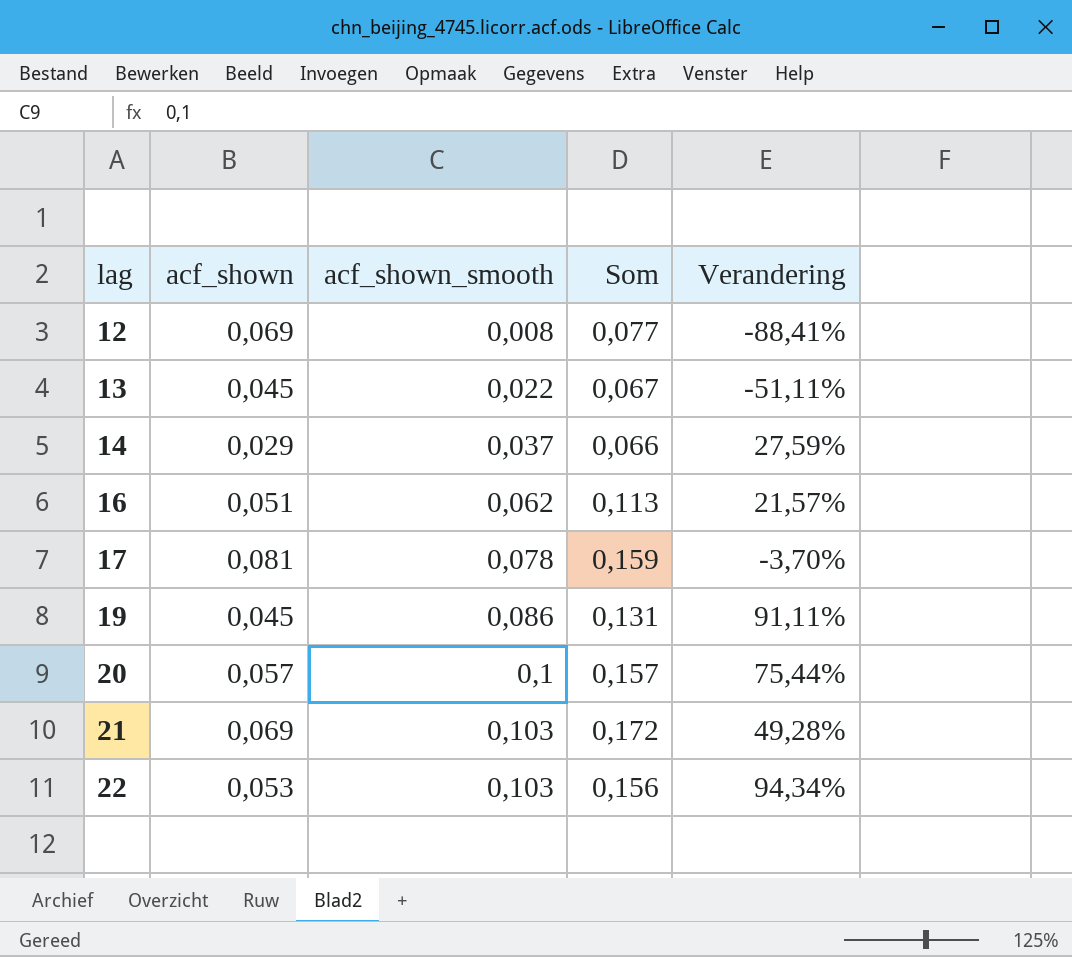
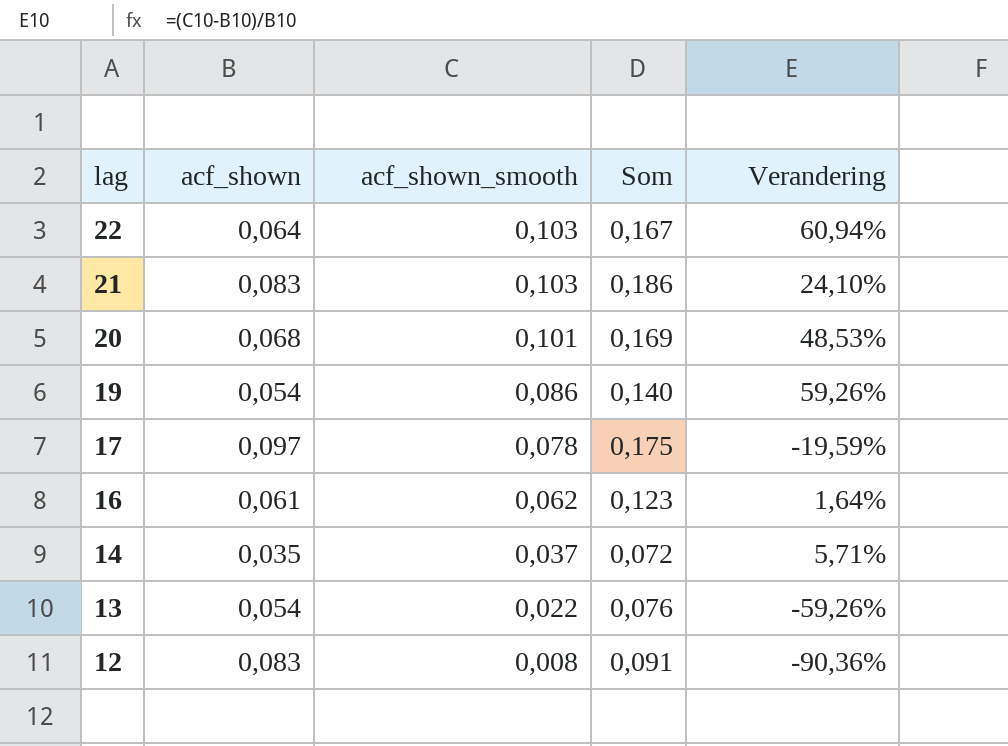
row order: lag ascending -> lag descending
22 | acf_shown: 0,053 -> 0,064
22 | Som: 0,156 -> 0,167
22 | Verandering: 94,34% -> 60,94%
21 | acf_shown: 0,069 -> 0,083
21 | Som: 0,172 -> 0,186
21 | Verandering: 49,28% -> 24,10%
20 | acf_shown: 0,057 -> 0,068
20 | acf_shown_smooth: 0,1 -> 0,101
20 | Som: 0,157 -> 0,169
20 | Verandering: 75,44% -> 48,53%
19 | acf_shown: 0,045 -> 0,054
19 | Som: 0,131 -> 0,140
19 | Verandering: 91,11% -> 59,26%
17 | acf_shown: 0,081 -> 0,097
17 | Som: 0,159 -> 0,175
17 | Verandering: -3,70% -> -19,59%
16 | acf_shown: 0,051 -> 0,061
16 | Som: 0,113 -> 0,123
16 | Verandering: 21,57% -> 1,64%
14 | acf_shown: 0,029 -> 0,035
14 | Som: 0,066 -> 0,072
14 | Verandering: 27,59% -> 5,71%
13 | acf_shown: 0,045 -> 0,054
13 | Som: 0,067 -> 0,076
13 | Verandering: -51,11% -> -59,26%
12 | acf_shown: 0,069 -> 0,083
12 | Som: 0,077 -> 0,091
12 | Verandering: -88,41% -> -90,36%

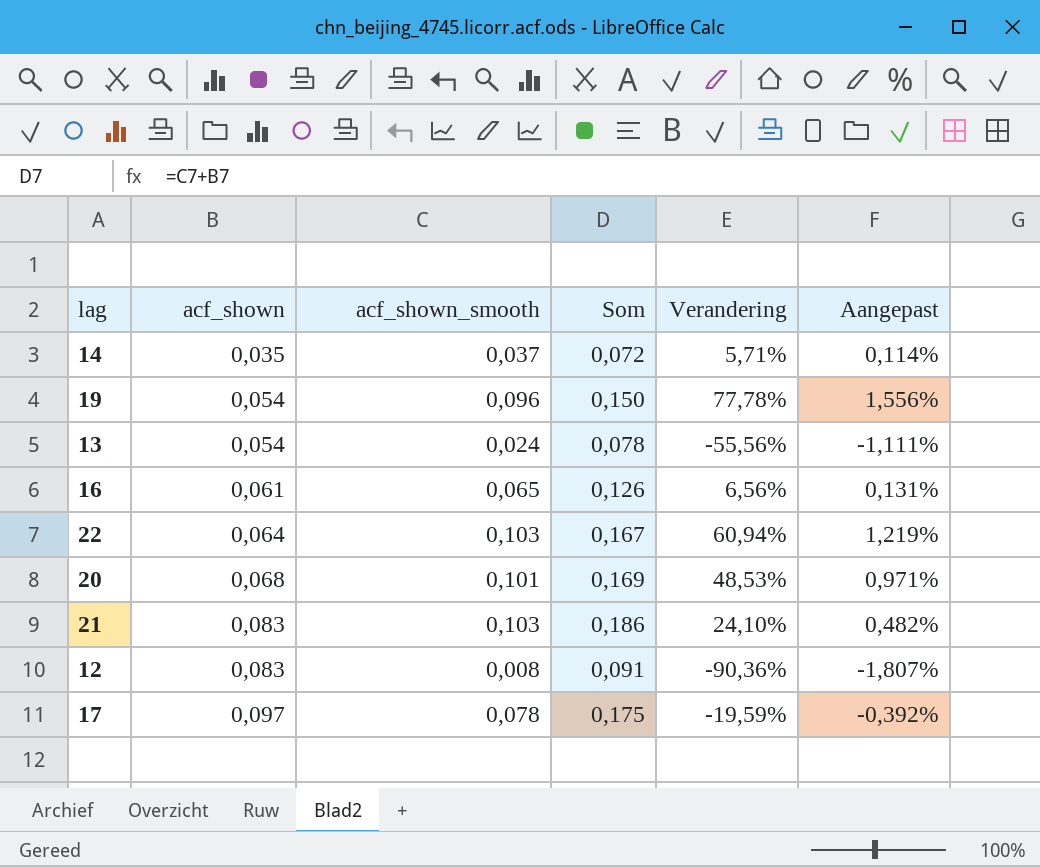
row order: lag descending -> acf_shown ascending
column Aangepast | formula: none -> [Verandering] * 0,02
19 | acf_shown_smooth: 0,086 -> 0,096
19 | Som: 0,140 -> 0,150
19 | Verandering: 59,26% -> 77,78%
13 | acf_shown_smooth: 0,022 -> 0,024
13 | Som: 0,076 -> 0,078
13 | Verandering: -59,26% -> -55,56%
16 | acf_shown_smooth: 0,062 -> 0,065
16 | Som: 0,123 -> 0,126
16 | Verandering: 1,64% -> 6,56%

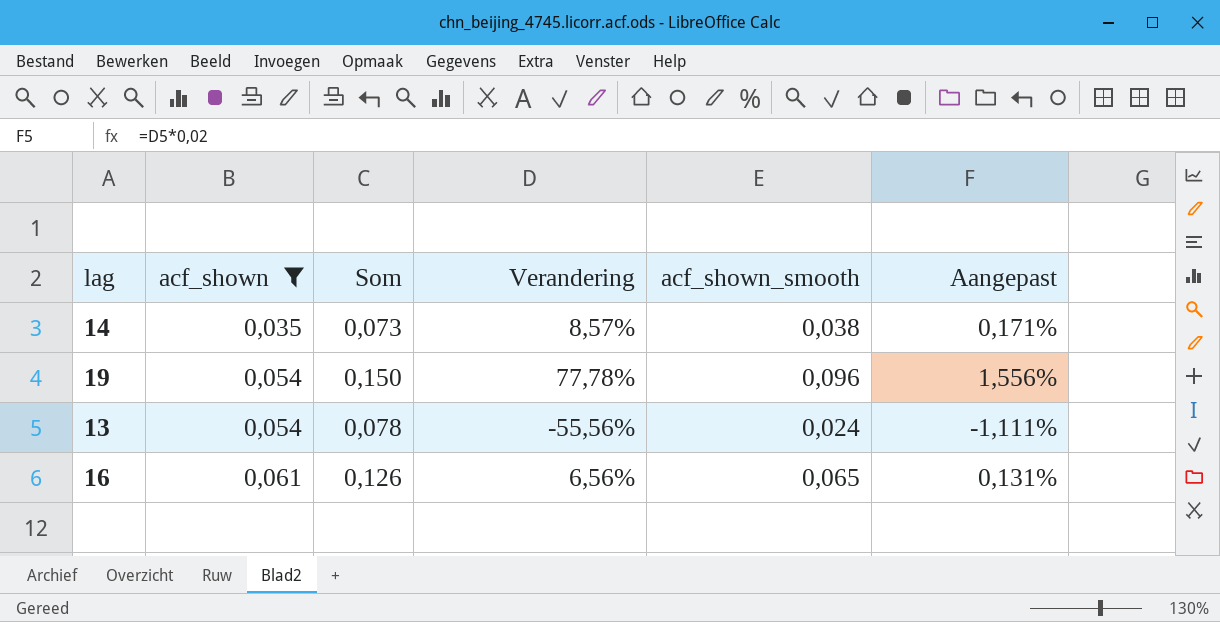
filter: none -> acf_shown <= 0,061
column acf_shown_smooth | position: 3 -> 5
14 | Som: 0,072 -> 0,073
14 | Verandering: 5,71% -> 8,57%
14 | acf_shown_smooth: 0,037 -> 0,038
14 | Aangepast: 0,114% -> 0,171%

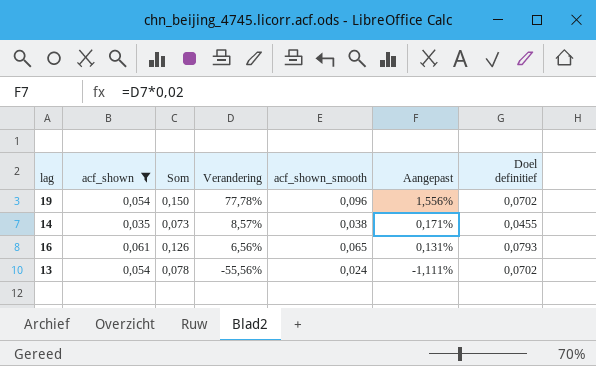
row order: acf_shown ascending -> Verandering descending
column Doel definitief | formula: none -> [acf_shown] * 1,3

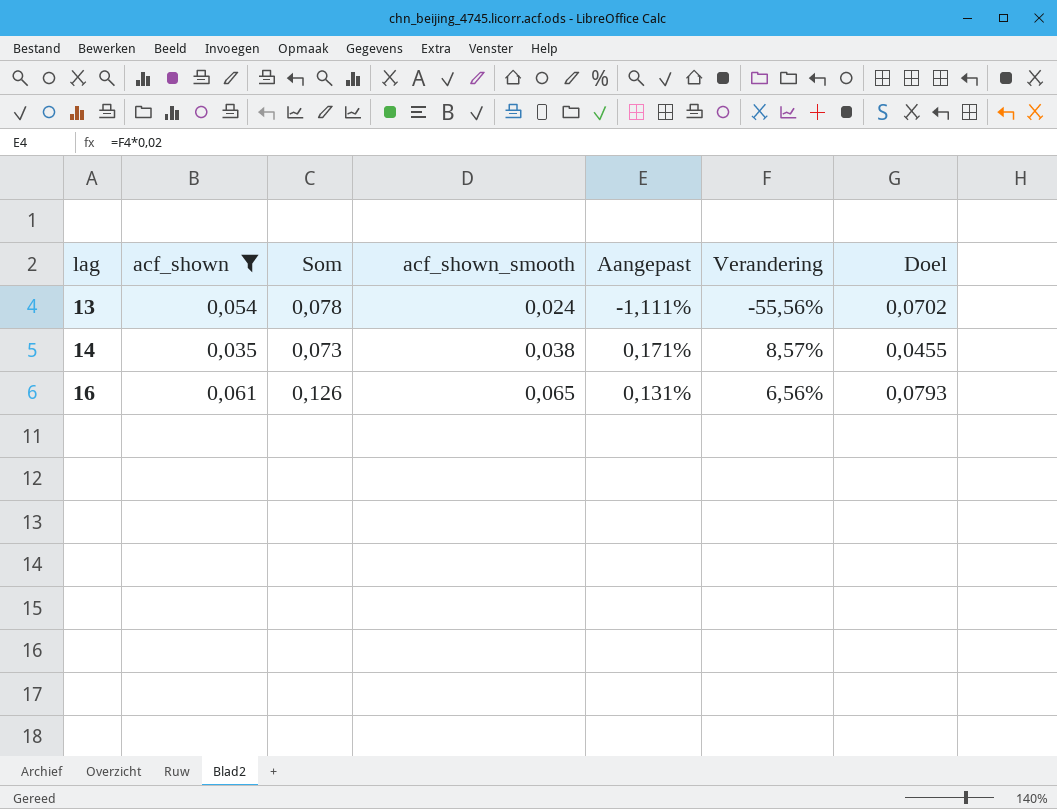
row order: Verandering descending -> lag ascending
column Verandering | position: 4 -> 6
column name: Doel definitief -> Doel
row 19: 0,054 | 0,150 | 77,78% | 0,096 | 1,556% | 0,0702 -> none

